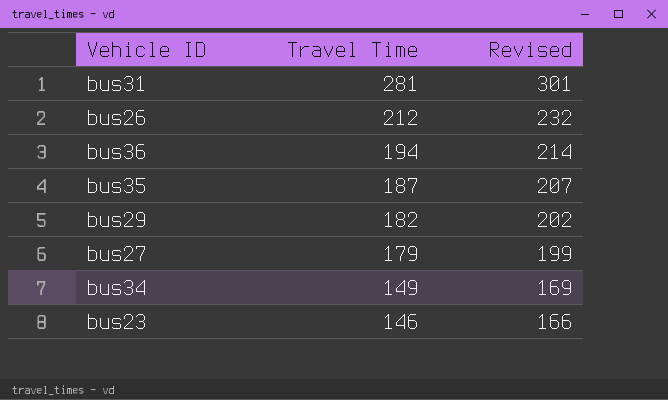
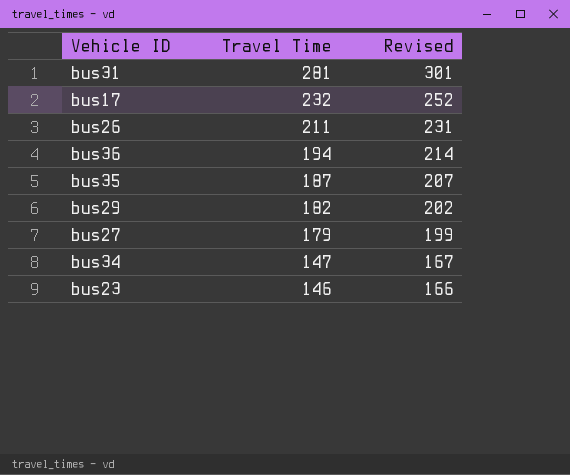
row bus17: none -> 232 | 252
bus26 | Travel Time: 212 -> 211
bus26 | Revised: 232 -> 231
bus34 | Travel Time: 149 -> 147
bus34 | Revised: 169 -> 167

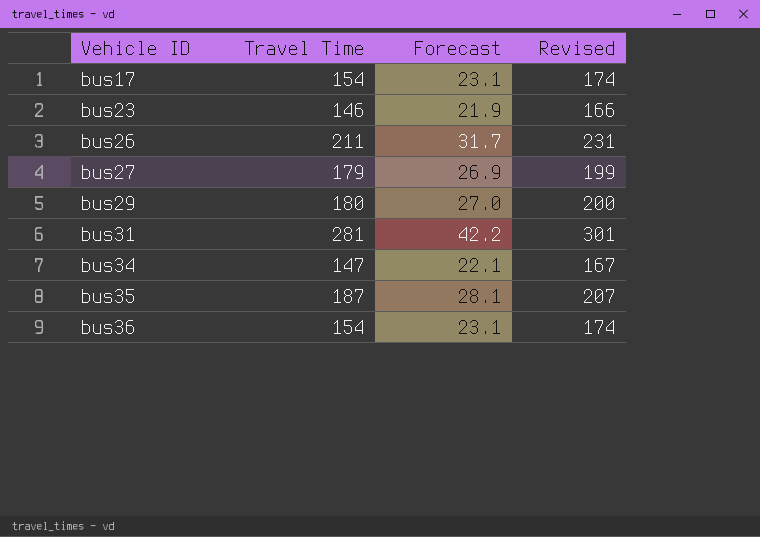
row order: Travel Time descending -> Vehicle ID ascending
column Forecast | formula: none -> [Travel Time] * 0.15
bus17 | Travel Time: 232 -> 154
bus17 | Revised: 252 -> 174
bus29 | Travel Time: 182 -> 180
bus29 | Revised: 202 -> 200
bus36 | Travel Time: 194 -> 154
bus36 | Revised: 214 -> 174

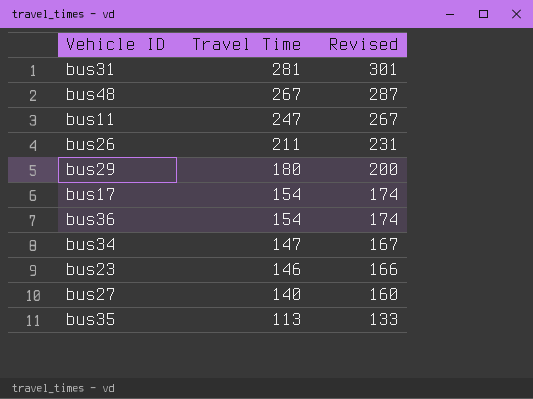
row order: Vehicle ID ascending -> Travel Time descending
column Forecast | formula: [Travel Time] * 0.15 -> none
row bus48: none -> 267 | 287
row bus11: none -> 247 | 267
bus27 | Travel Time: 179 -> 140
bus27 | Revised: 199 -> 160
bus35 | Travel Time: 187 -> 113
bus35 | Revised: 207 -> 133

